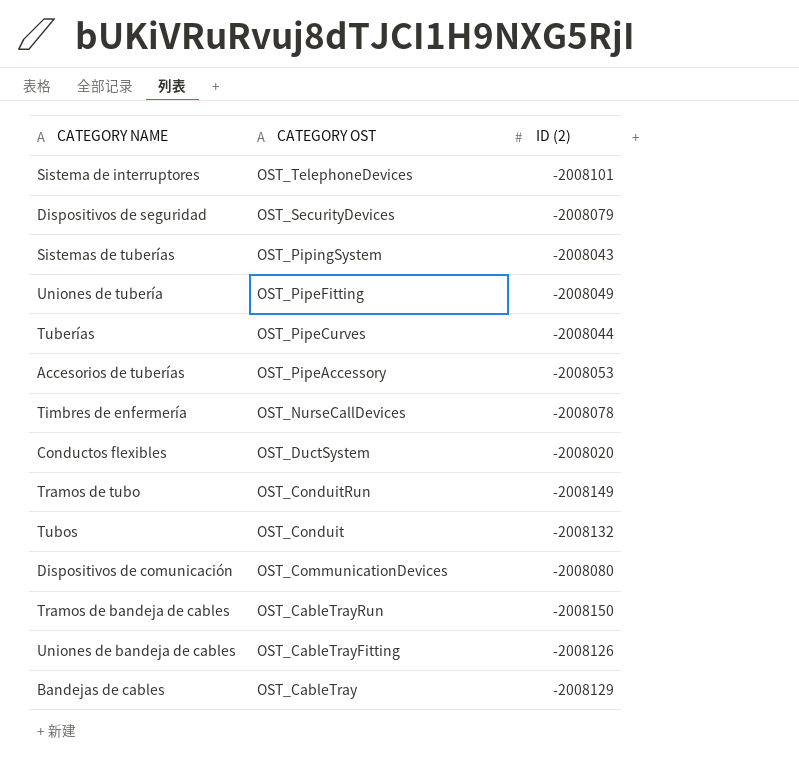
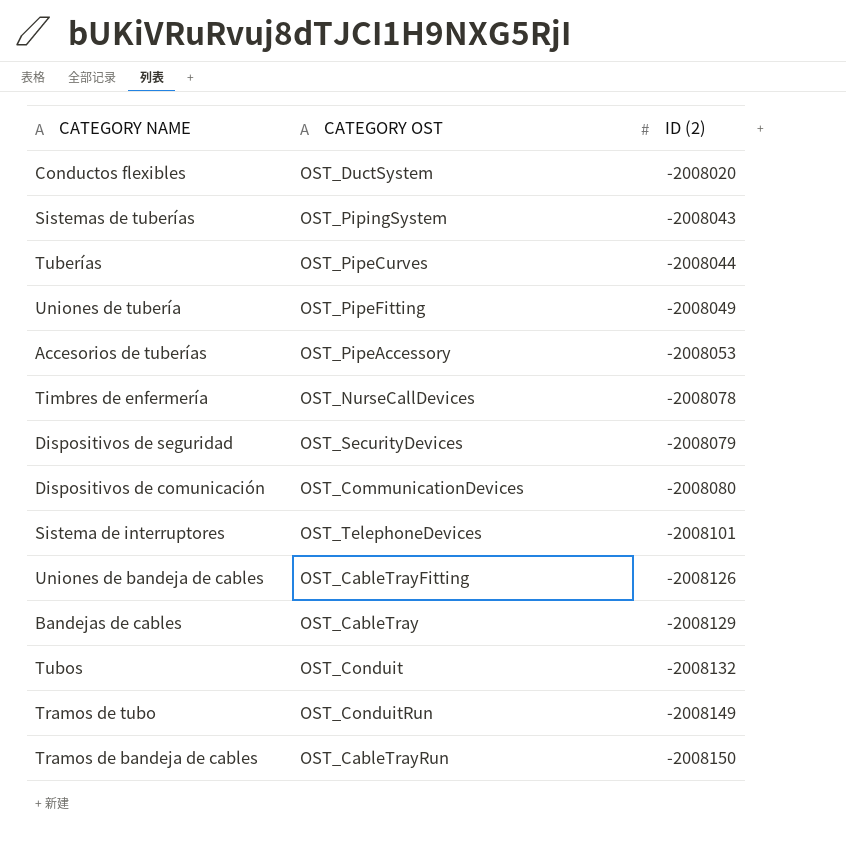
row order: CATEGORY OST descending -> ID (2) descending

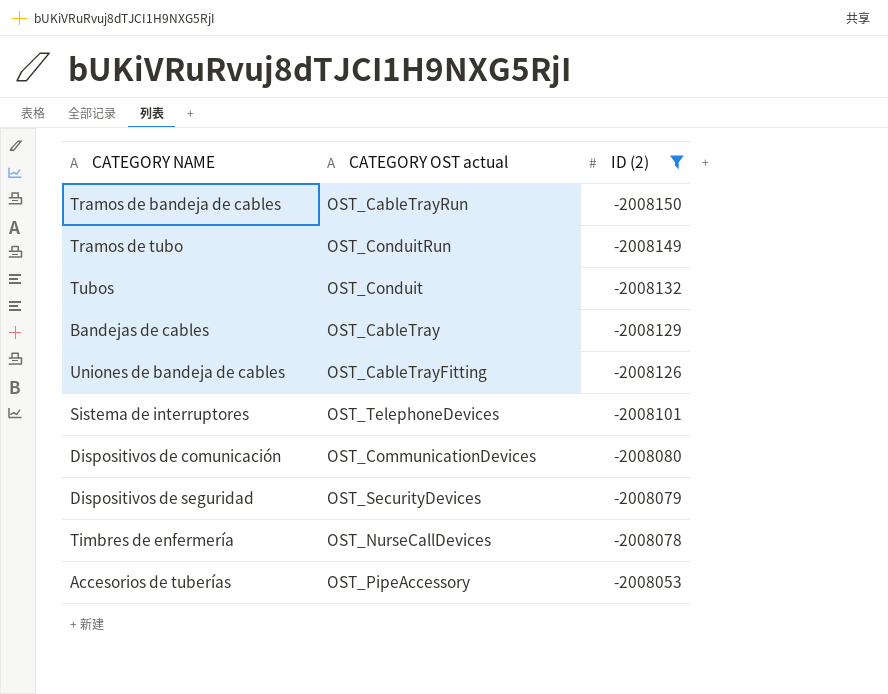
filter: none -> ID (2) <= -2008053
row order: ID (2) descending -> ID (2) ascending
column name: CATEGORY OST -> CATEGORY OST actual

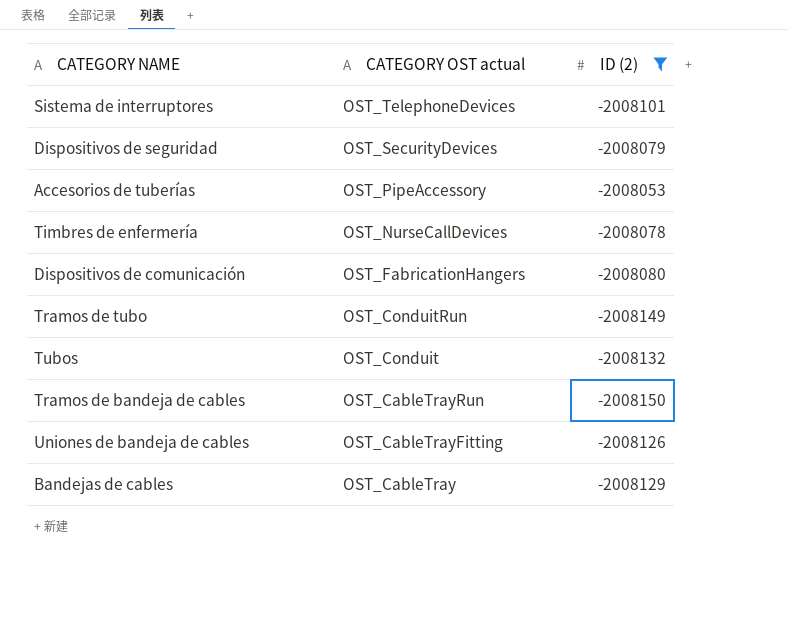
row order: ID (2) ascending -> CATEGORY OST actual descending
Dispositivos de comunicación | CATEGORY OST actual: OST_CommunicationDevices -> OST_FabricationHangers

